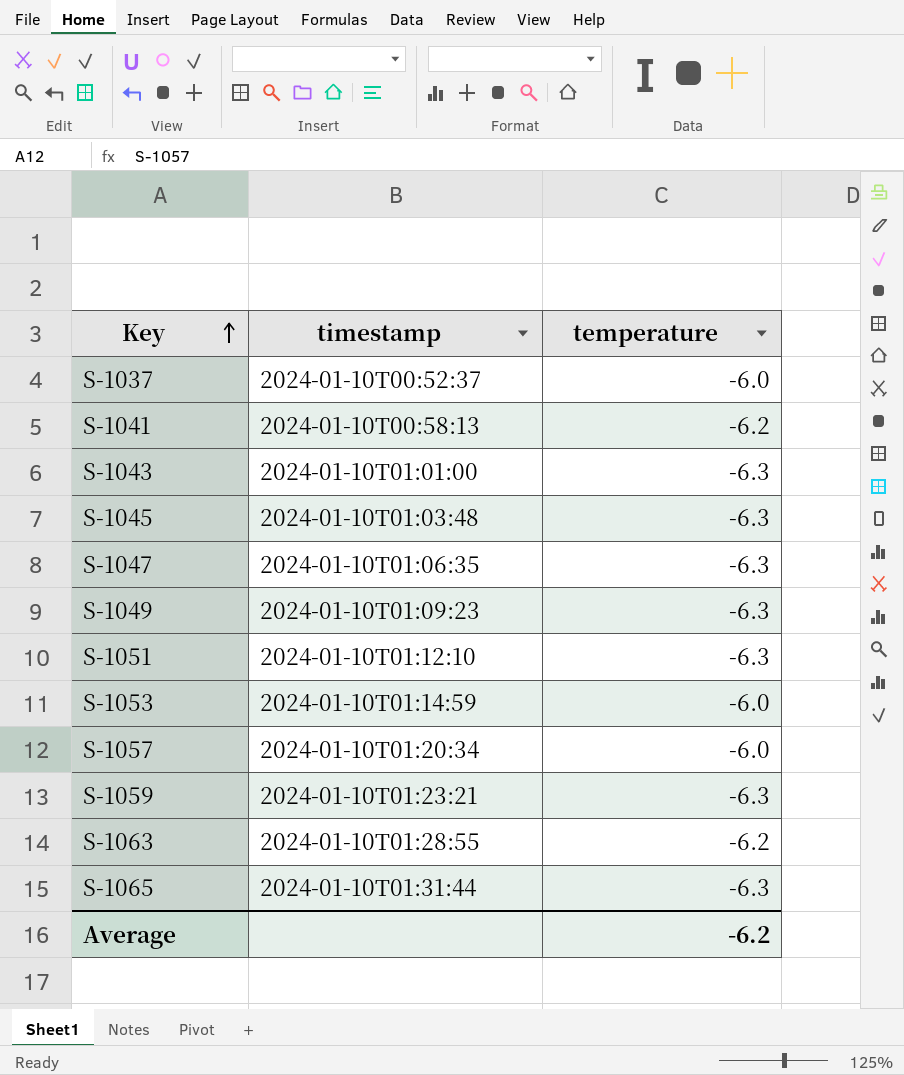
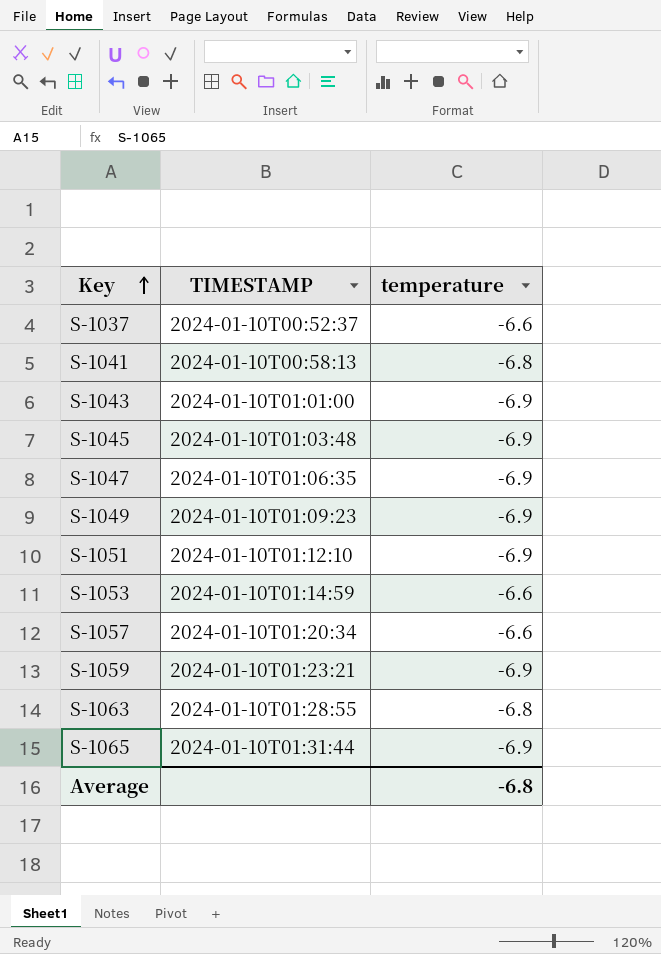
column name: timestamp -> TIMESTAMP
S-1037 | temperature: -6.0 -> -6.6
S-1041 | temperature: -6.2 -> -6.8
S-1043 | temperature: -6.3 -> -6.9
S-1045 | temperature: -6.3 -> -6.9
S-1047 | temperature: -6.3 -> -6.9
S-1049 | temperature: -6.3 -> -6.9
S-1051 | temperature: -6.3 -> -6.9
S-1053 | temperature: -6.0 -> -6.6
S-1057 | temperature: -6.0 -> -6.6
S-1059 | temperature: -6.3 -> -6.9
S-1063 | temperature: -6.2 -> -6.8
S-1065 | temperature: -6.3 -> -6.9
Average | temperature: -6.2 -> -6.8

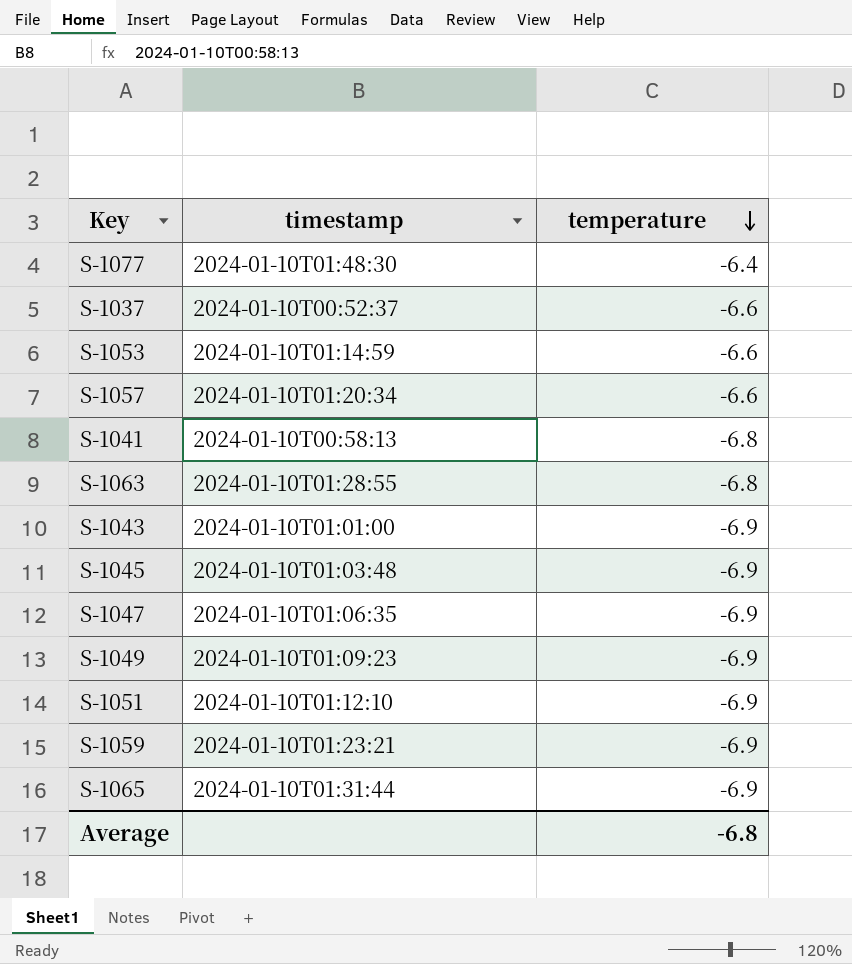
row order: Key ascending -> temperature descending
column name: TIMESTAMP -> timestamp
row S-1077: none -> 2024-01-10T01:48:30 | -6.4

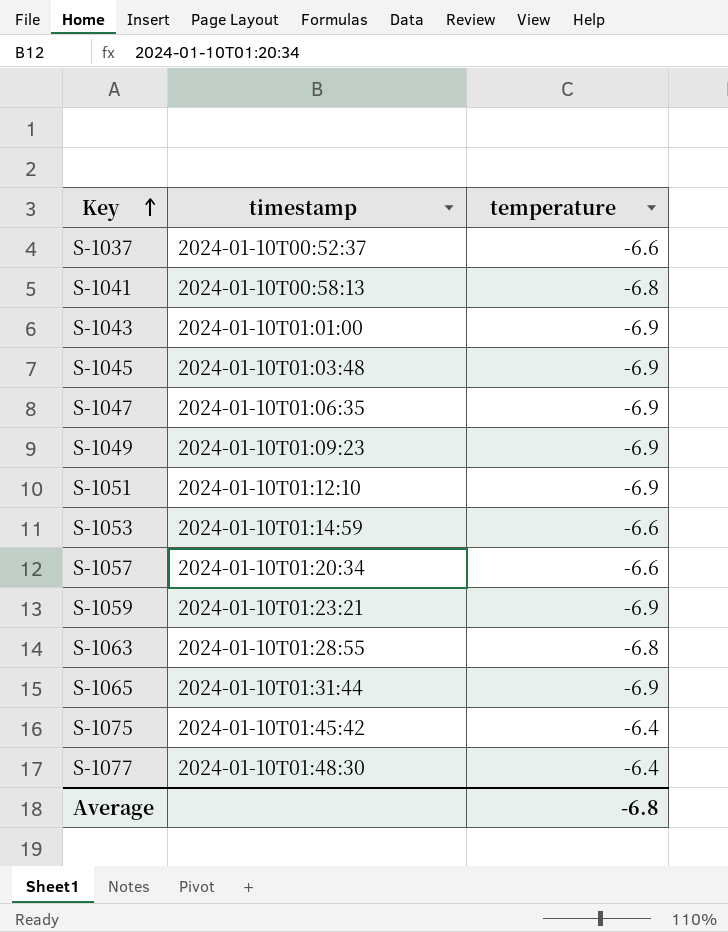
row order: temperature descending -> Key ascending
row S-1075: none -> 2024-01-10T01:45:42 | -6.4

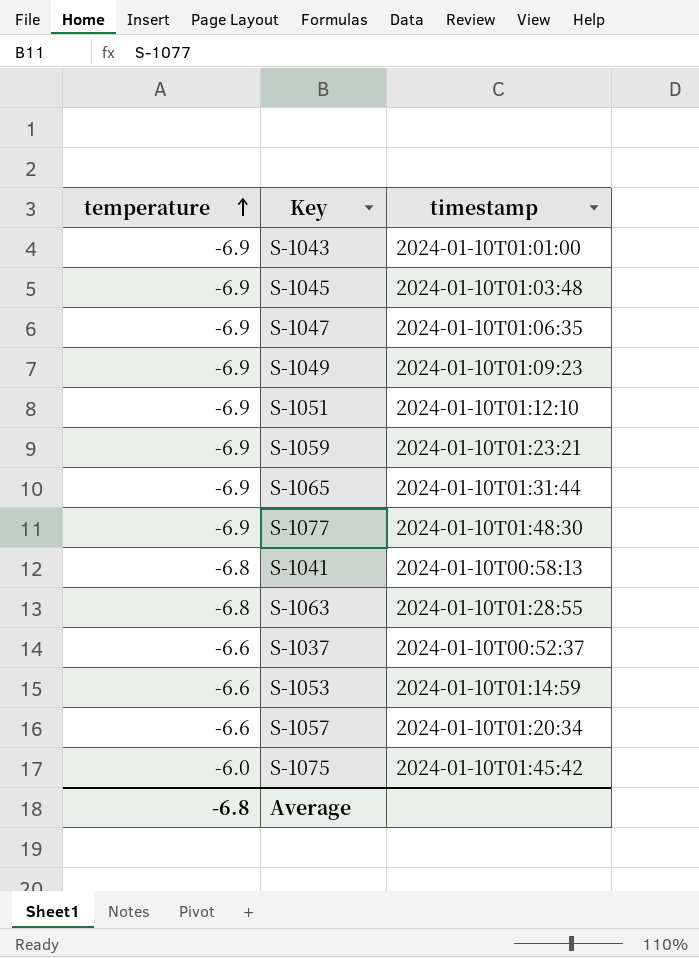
row order: Key ascending -> temperature ascending
column temperature | position: 3 -> 1
S-1077 | temperature: -6.4 -> -6.9
S-1075 | temperature: -6.4 -> -6.0

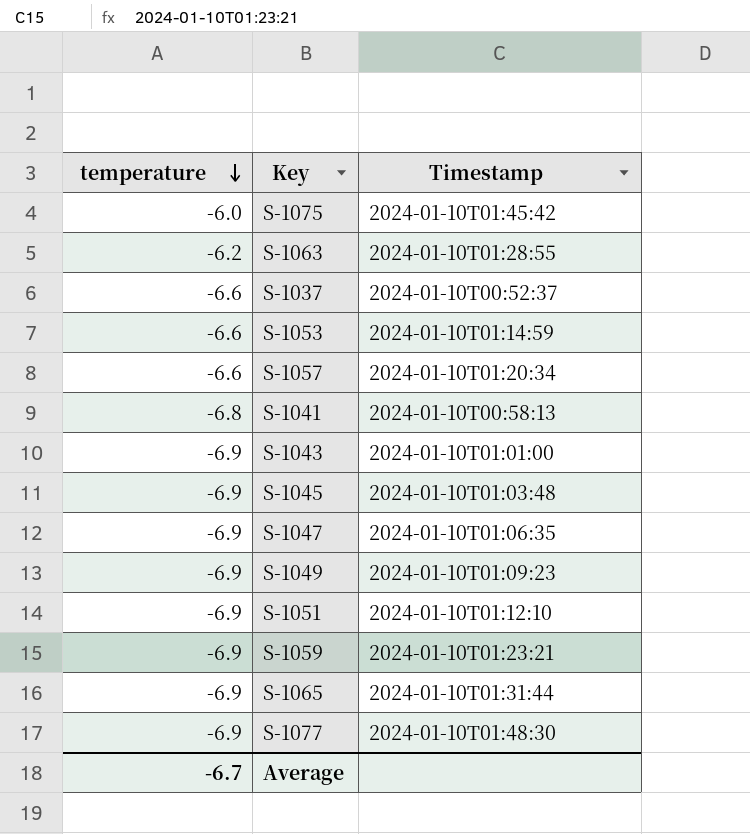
row order: temperature ascending -> temperature descending
column name: timestamp -> Timestamp
S-1063 | temperature: -6.8 -> -6.2
Average | temperature: -6.8 -> -6.7

